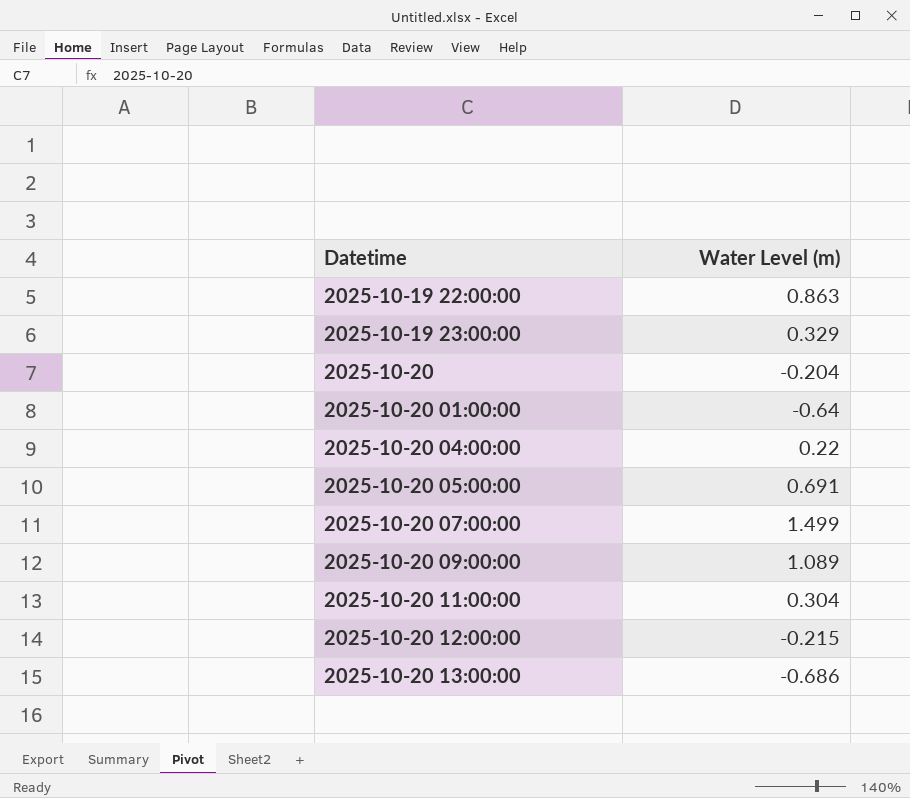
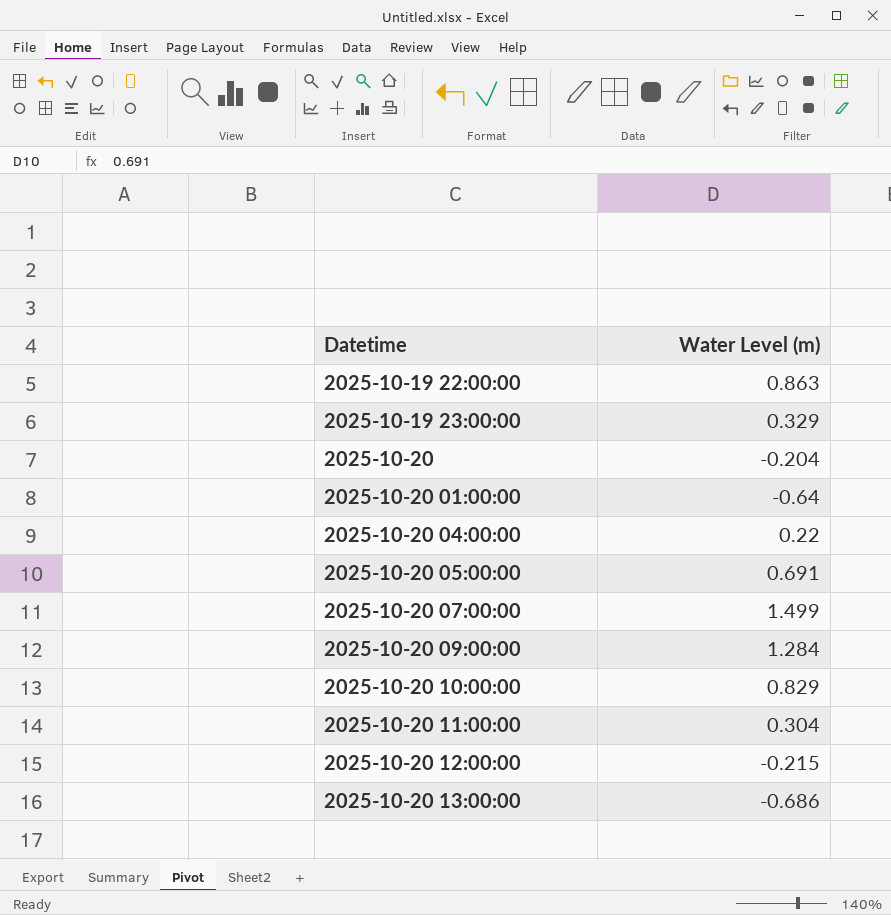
2025-10-20 09:00:00 | Water Level (m): 1.089 -> 1.284
row 2025-10-20 10:00:00: none -> 0.829

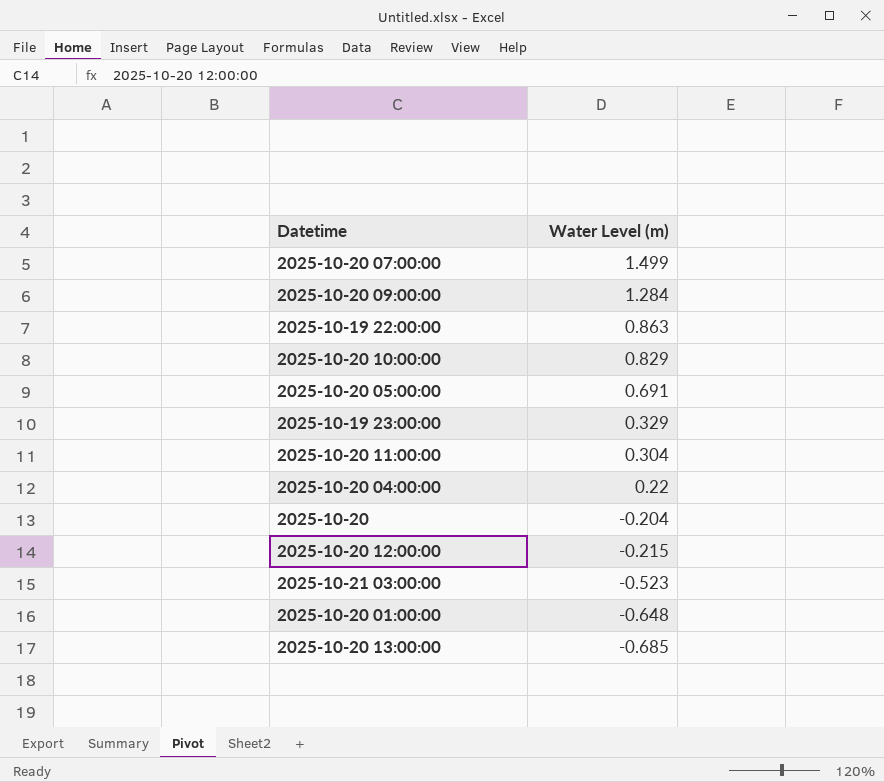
row order: Datetime ascending -> Water Level (m) descending
row 2025-10-21 03:00:00: none -> -0.523
2025-10-20 01:00:00 | Water Level (m): -0.64 -> -0.648
2025-10-20 13:00:00 | Water Level (m): -0.686 -> -0.685

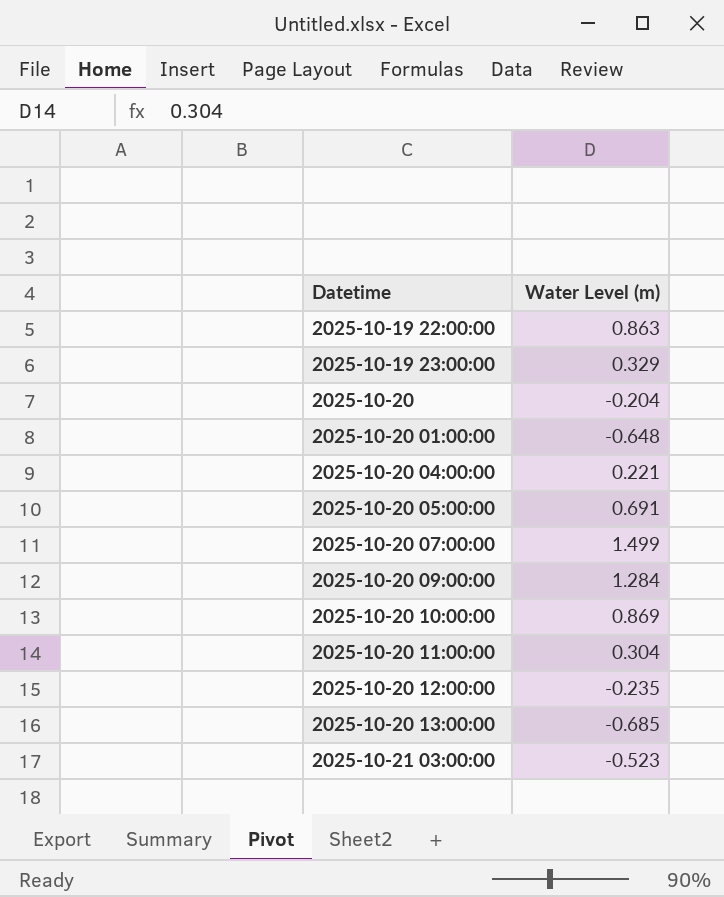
row order: Water Level (m) descending -> Datetime ascending
2025-10-20 04:00:00 | Water Level (m): 0.22 -> 0.221
2025-10-20 10:00:00 | Water Level (m): 0.829 -> 0.869
2025-10-20 12:00:00 | Water Level (m): -0.215 -> -0.235

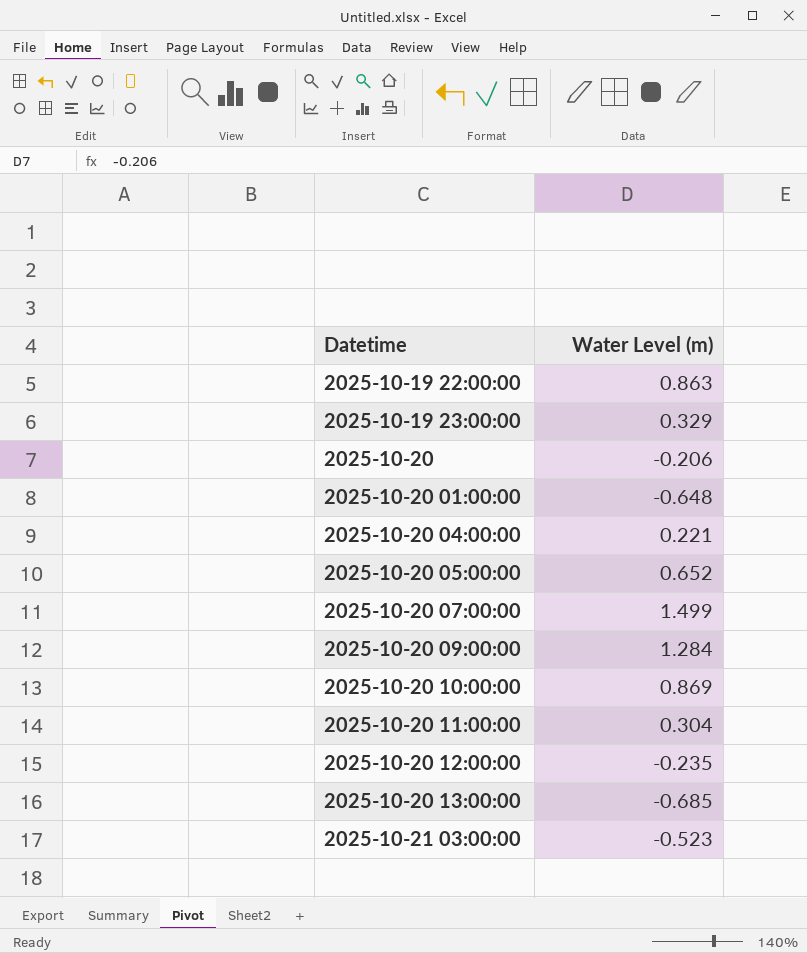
2025-10-20 | Water Level (m): -0.204 -> -0.206
2025-10-20 05:00:00 | Water Level (m): 0.691 -> 0.652

